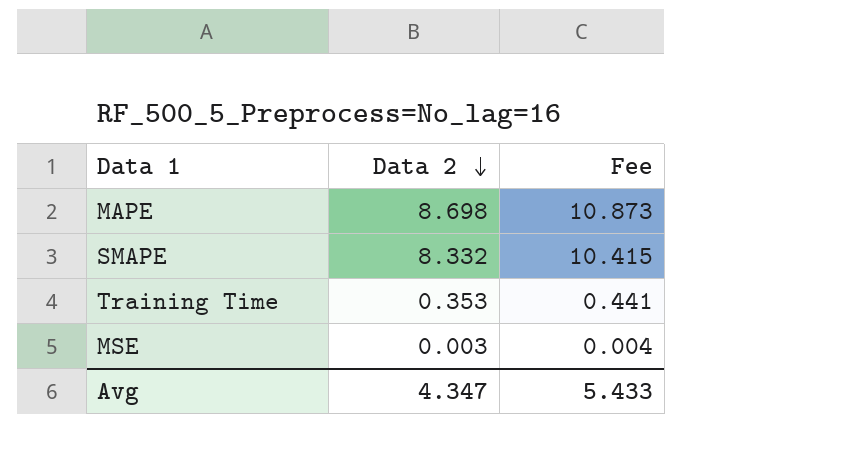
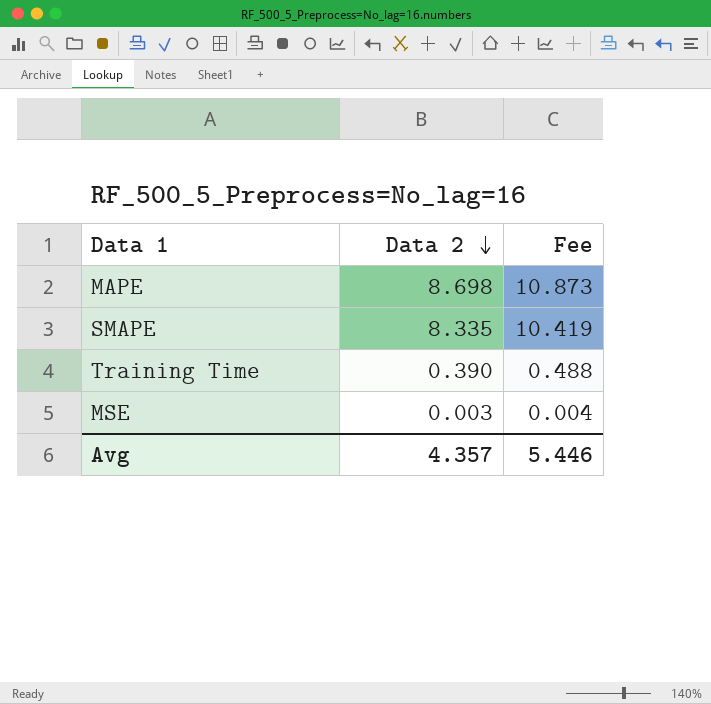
SMAPE | Data 2: 8.332 -> 8.335
SMAPE | Fee: 10.415 -> 10.419
Training Time | Data 2: 0.353 -> 0.390
Training Time | Fee: 0.441 -> 0.488
Avg | Data 2: 4.347 -> 4.357
Avg | Fee: 5.433 -> 5.446

